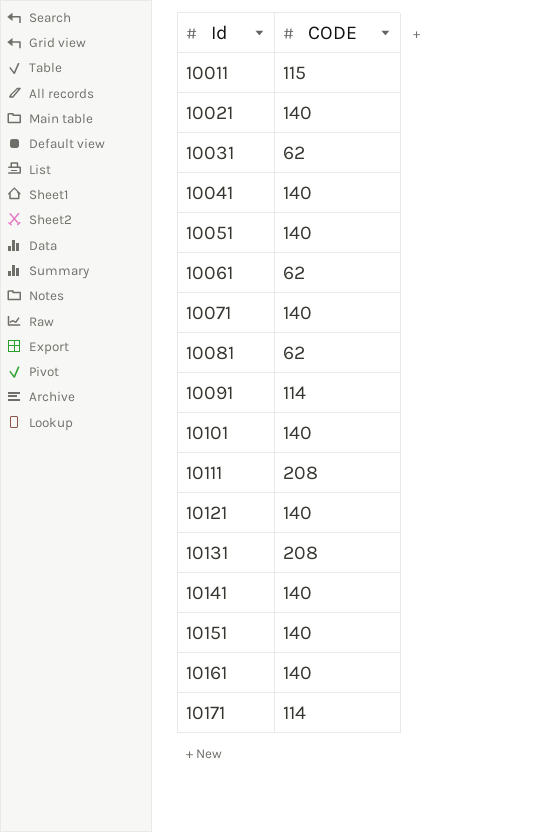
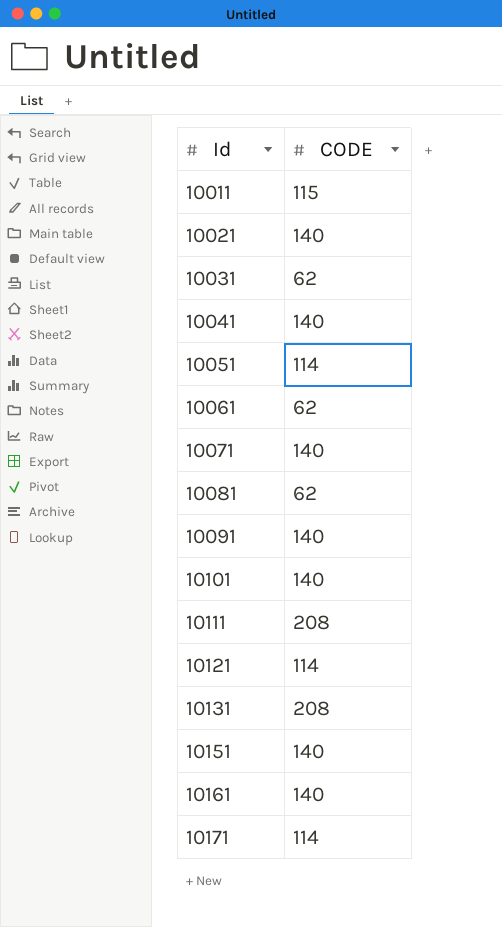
row 10141: 140 -> none
10051 | CODE: 140 -> 114
10091 | CODE: 114 -> 140
10121 | CODE: 140 -> 114

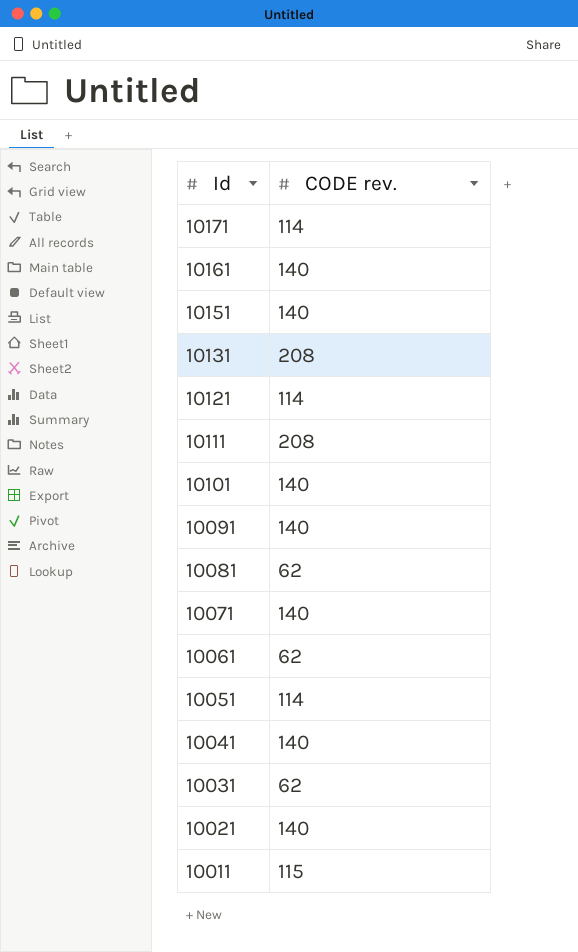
row order: Id ascending -> Id descending
column name: CODE -> CODE rev.

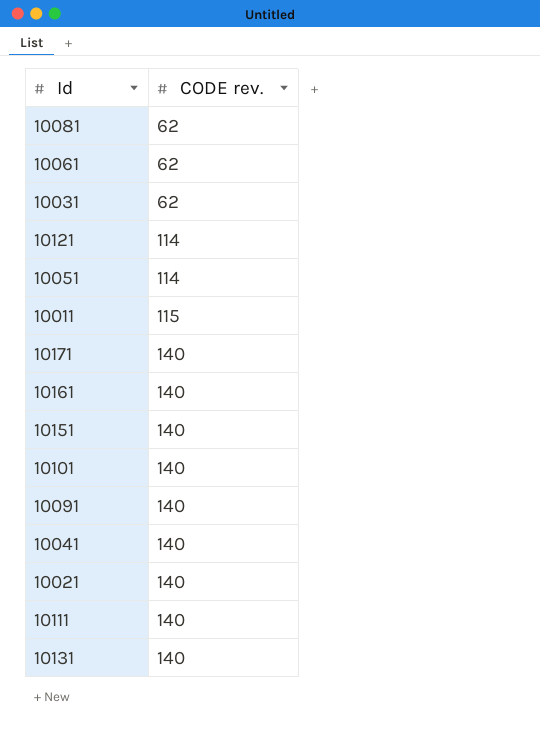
row order: Id descending -> CODE rev. ascending
row 10071: 140 -> none
10171 | CODE rev.: 114 -> 140
10111 | CODE rev.: 208 -> 140
10131 | CODE rev.: 208 -> 140

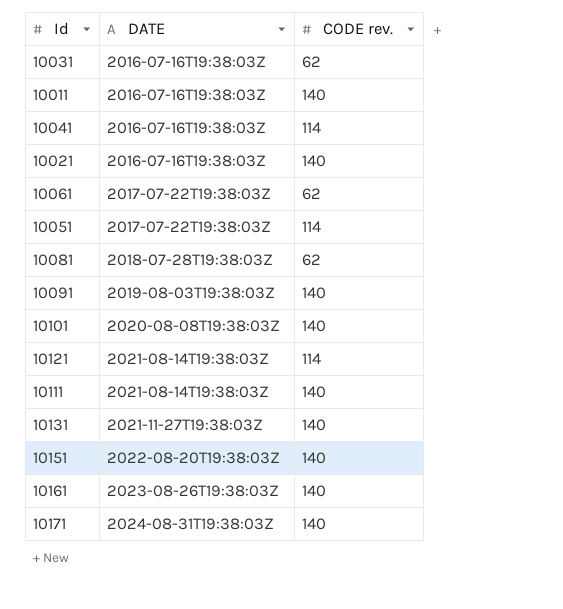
row order: CODE rev. ascending -> DATE ascending
column DATE | position: none -> 2
10011 | CODE rev.: 115 -> 140
10041 | CODE rev.: 140 -> 114

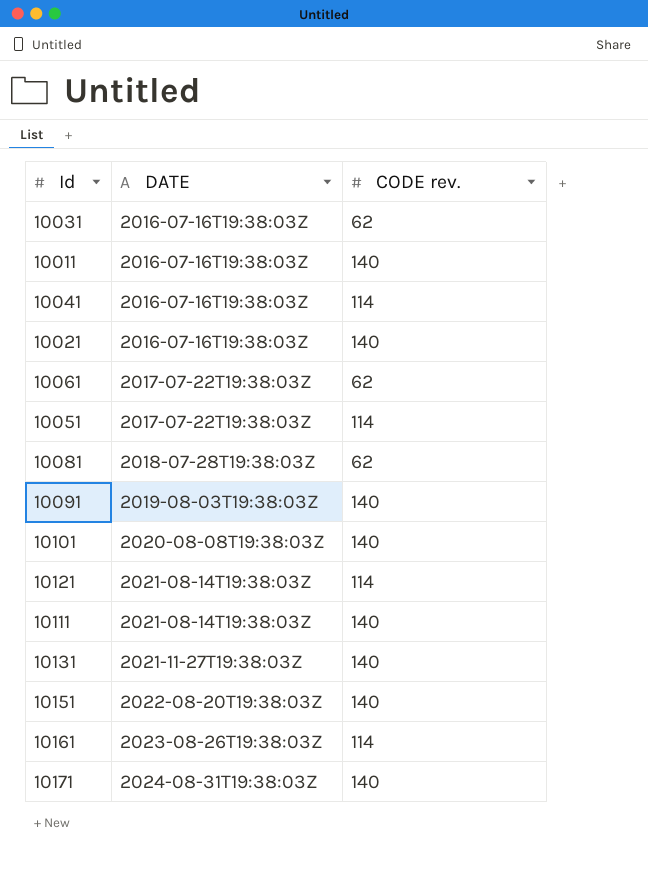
10161 | CODE rev.: 140 -> 114

